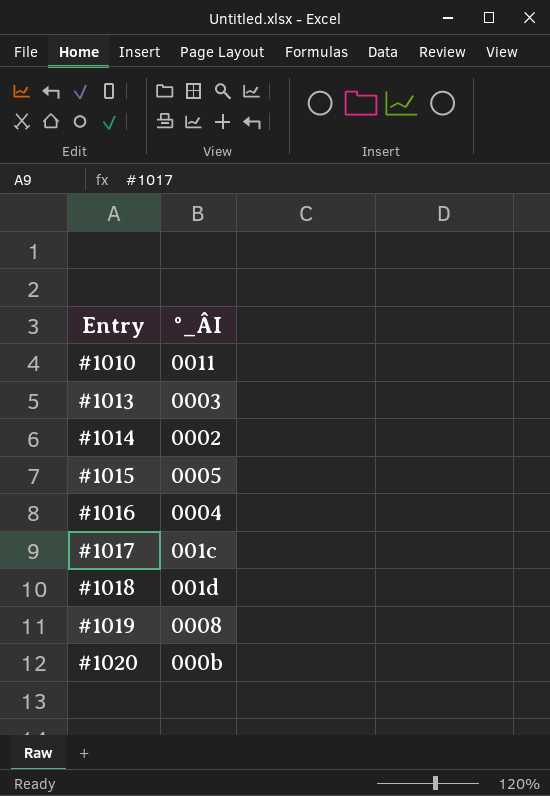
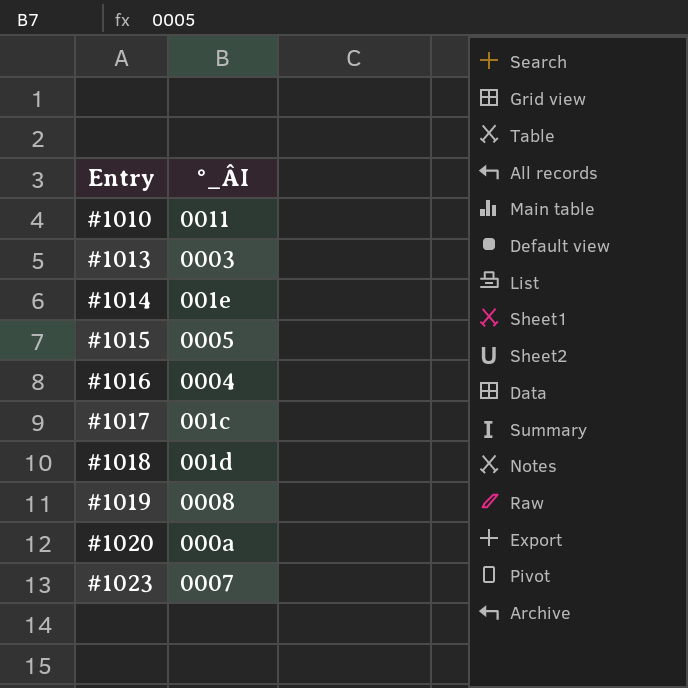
#1014 | °_ÂI: 0002 -> 001e
#1020 | °_ÂI: 000b -> 000a
row #1023: none -> 0007

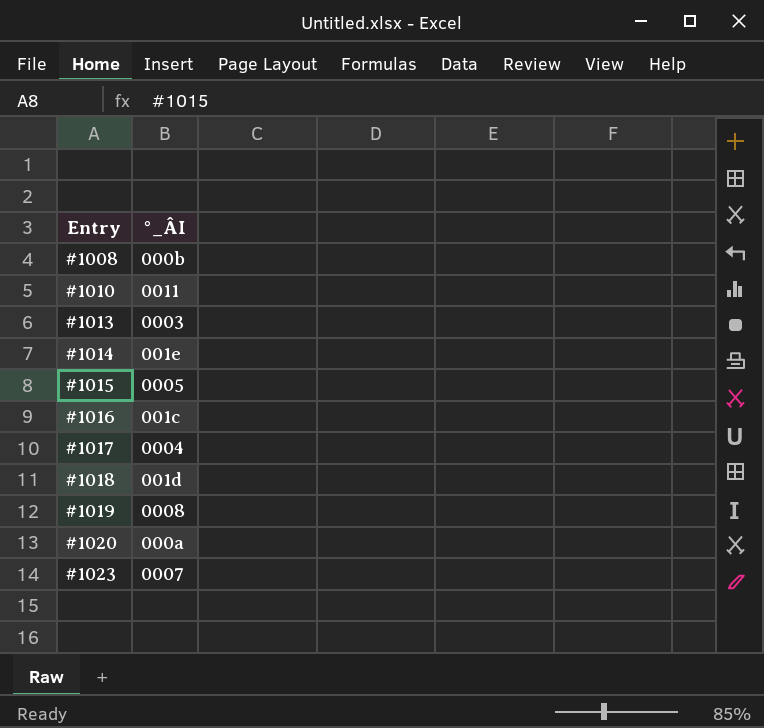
row #1008: none -> 000b
#1016 | °_ÂI: 0004 -> 001c
#1017 | °_ÂI: 001c -> 0004

